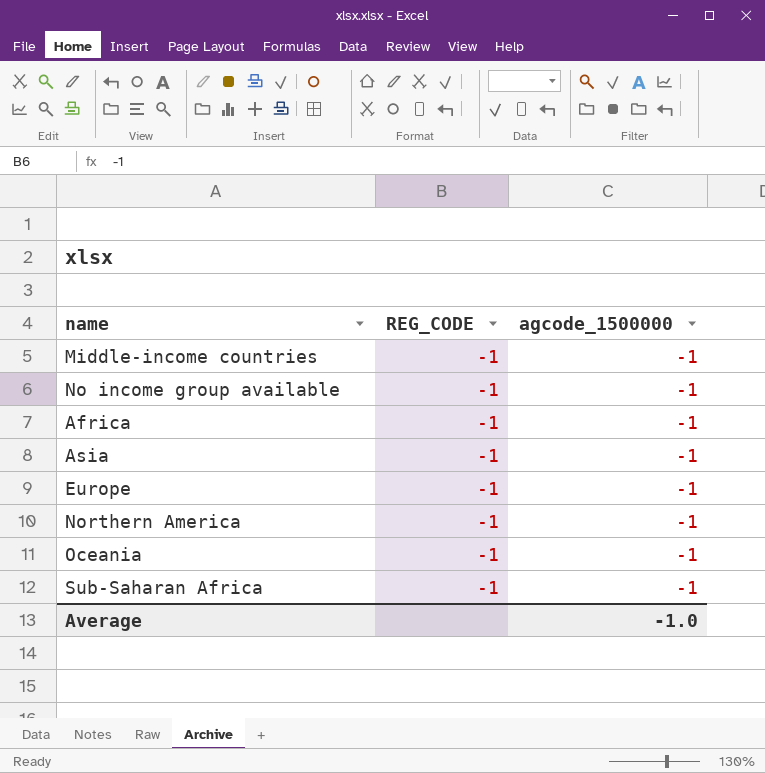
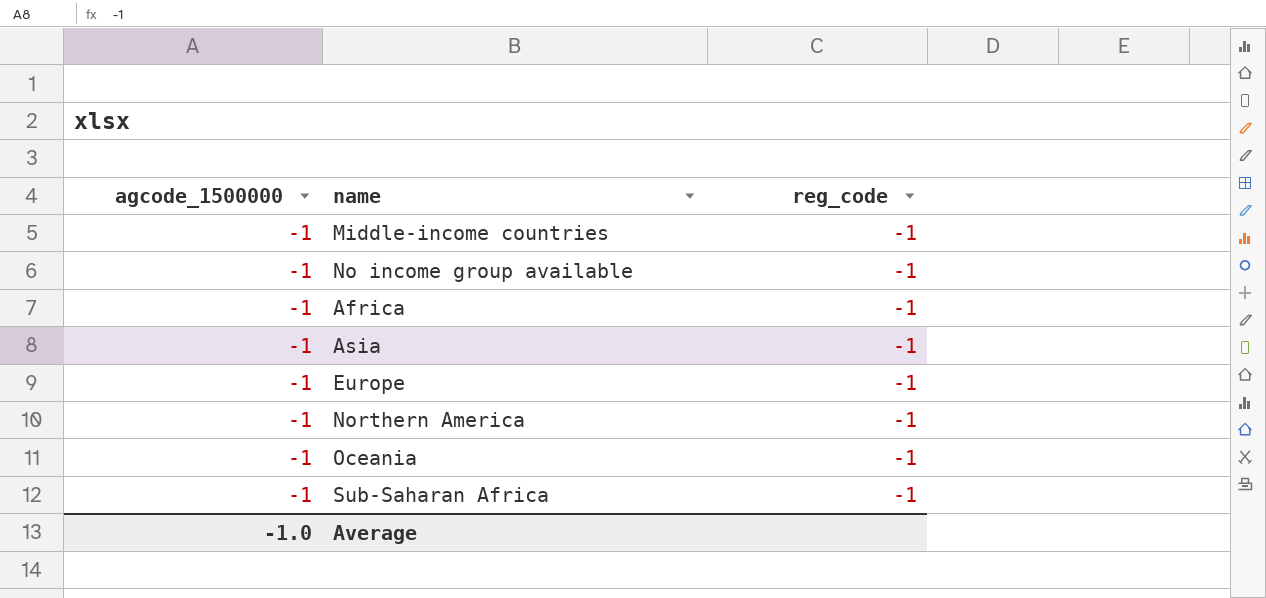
column agcode_1500000 | position: 3 -> 1
column name: REG_CODE -> reg_code

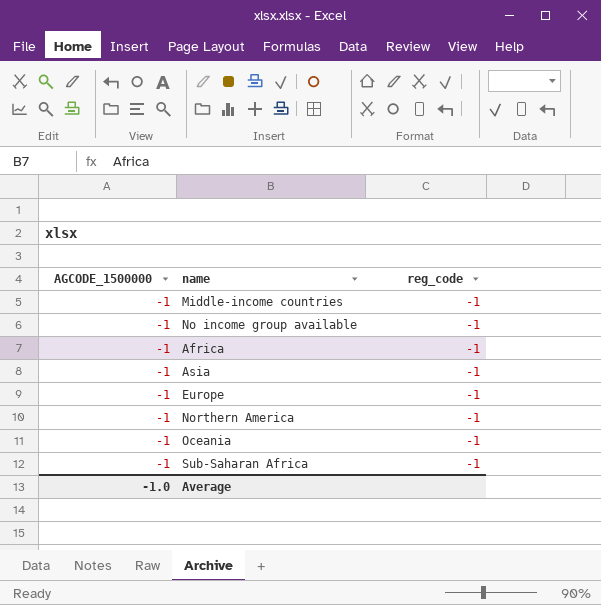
column name: agcode_1500000 -> AGCODE_1500000

